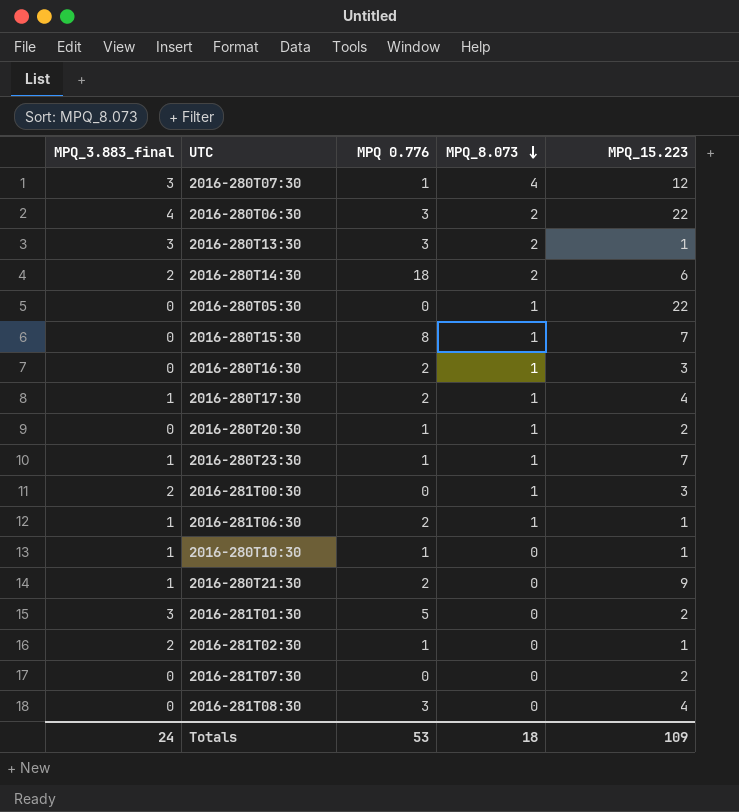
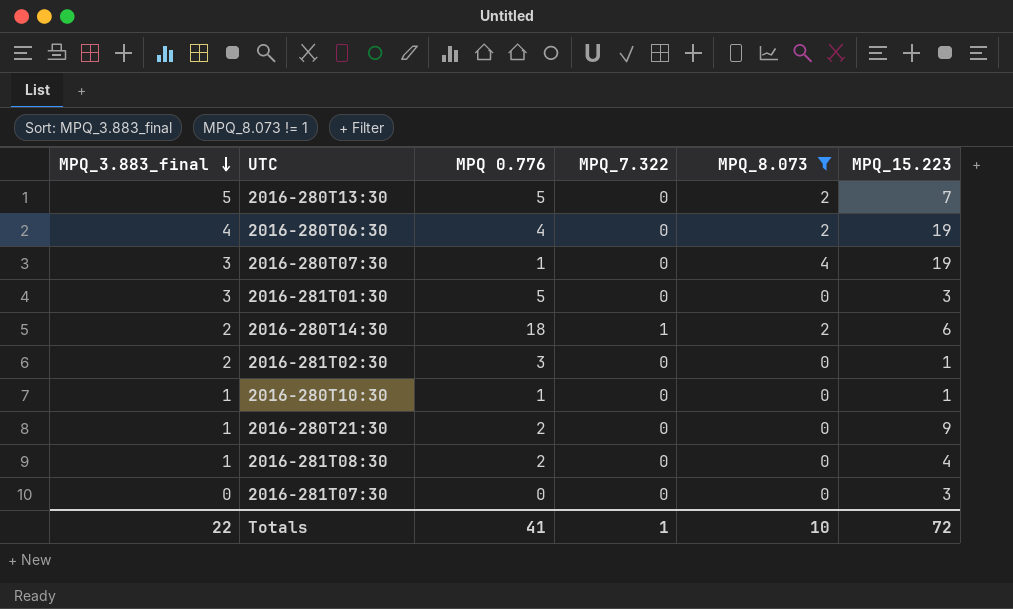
filter: none -> MPQ_8.073 != 1
row order: MPQ_8.073 descending -> MPQ_3.883_final descending
column MPQ_7.322 | position: none -> 4
2016-280T13:30 | MPQ_3.883_final: 3 -> 5
2016-280T13:30 | MPQ 0.776: 3 -> 5
2016-280T13:30 | MPQ_15.223: 1 -> 7
2016-280T06:30 | MPQ 0.776: 3 -> 4
2016-280T06:30 | MPQ_15.223: 22 -> 19
2016-280T07:30 | MPQ_15.223: 12 -> 19
2016-281T01:30 | MPQ_15.223: 2 -> 3
2016-281T02:30 | MPQ 0.776: 1 -> 3
2016-281T08:30 | MPQ_3.883_final: 0 -> 1
2016-281T08:30 | MPQ 0.776: 3 -> 2
2016-281T07:30 | MPQ_15.223: 2 -> 3
Totals | MPQ_3.883_final: 24 -> 22
Totals | MPQ 0.776: 53 -> 41
Totals | MPQ_8.073: 18 -> 10
Totals | MPQ_15.223: 109 -> 72

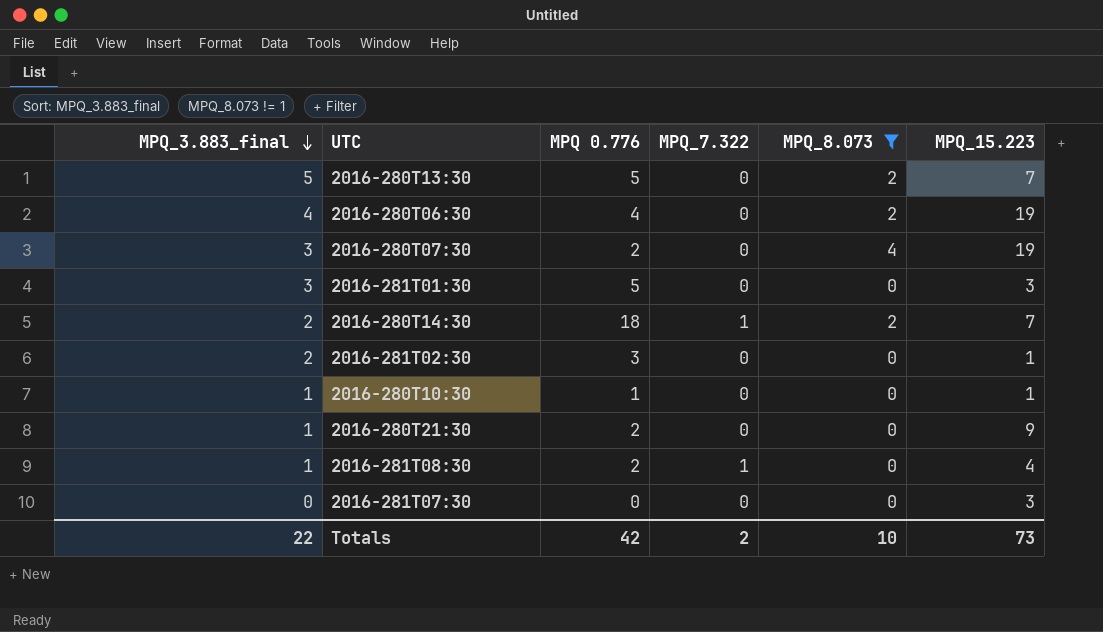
2016-280T07:30 | MPQ 0.776: 1 -> 2
2016-280T14:30 | MPQ_15.223: 6 -> 7
2016-281T08:30 | MPQ_7.322: 0 -> 1
Totals | MPQ 0.776: 41 -> 42
Totals | MPQ_7.322: 1 -> 2
Totals | MPQ_15.223: 72 -> 73

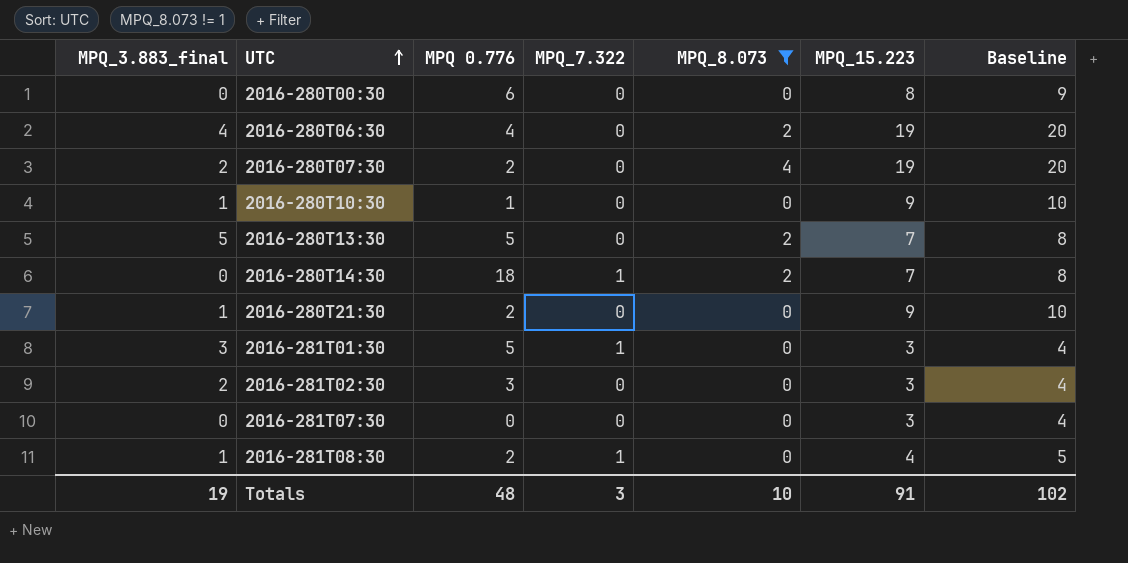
row order: MPQ_3.883_final descending -> UTC ascending
column Baseline | formula: none -> [MPQ_15.223] + 1
row 2016-280T00:30: none -> 0 | 6 | 0 | 0 | 8 | 9
2016-280T07:30 | MPQ_3.883_final: 3 -> 2
2016-280T10:30 | MPQ_15.223: 1 -> 9
2016-280T14:30 | MPQ_3.883_final: 2 -> 0
2016-281T01:30 | MPQ_7.322: 0 -> 1
2016-281T02:30 | MPQ_15.223: 1 -> 3
Totals | MPQ_3.883_final: 22 -> 19
Totals | MPQ 0.776: 42 -> 48
Totals | MPQ_7.322: 2 -> 3
Totals | MPQ_15.223: 73 -> 91

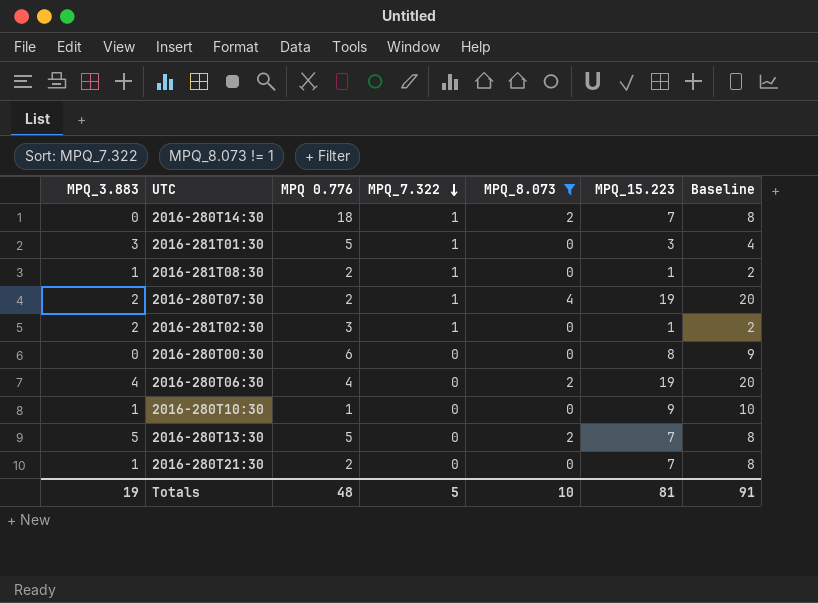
row order: UTC ascending -> MPQ_7.322 descending
column name: MPQ_3.883_final -> MPQ_3.883
row 2016-281T07:30: 0 | 0 | 0 | 0 | 3 | 4 -> none
2016-281T08:30 | MPQ_15.223: 4 -> 1
2016-281T08:30 | Baseline: 5 -> 2
2016-280T07:30 | MPQ_7.322: 0 -> 1
2016-281T02:30 | MPQ_7.322: 0 -> 1
2016-281T02:30 | MPQ_15.223: 3 -> 1
2016-281T02:30 | Baseline: 4 -> 2
2016-280T21:30 | MPQ_15.223: 9 -> 7
2016-280T21:30 | Baseline: 10 -> 8
Totals | MPQ_7.322: 3 -> 5
Totals | MPQ_15.223: 91 -> 81
Totals | Baseline: 102 -> 91

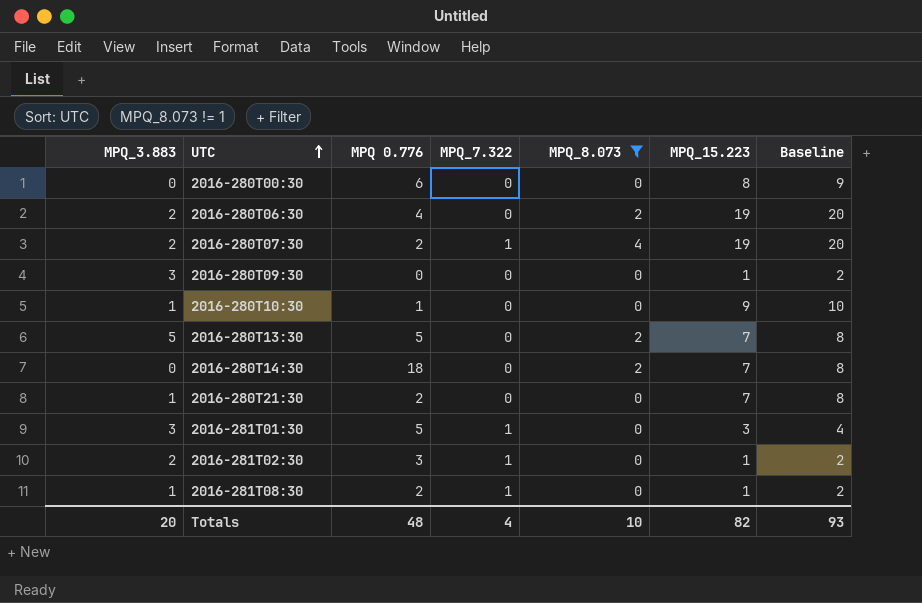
row order: MPQ_7.322 descending -> UTC ascending
2016-280T06:30 | MPQ_3.883: 4 -> 2
row 2016-280T09:30: none -> 3 | 0 | 0 | 0 | 1 | 2
2016-280T14:30 | MPQ_7.322: 1 -> 0
Totals | MPQ_3.883: 19 -> 20
Totals | MPQ_7.322: 5 -> 4
Totals | MPQ_15.223: 81 -> 82
Totals | Baseline: 91 -> 93

